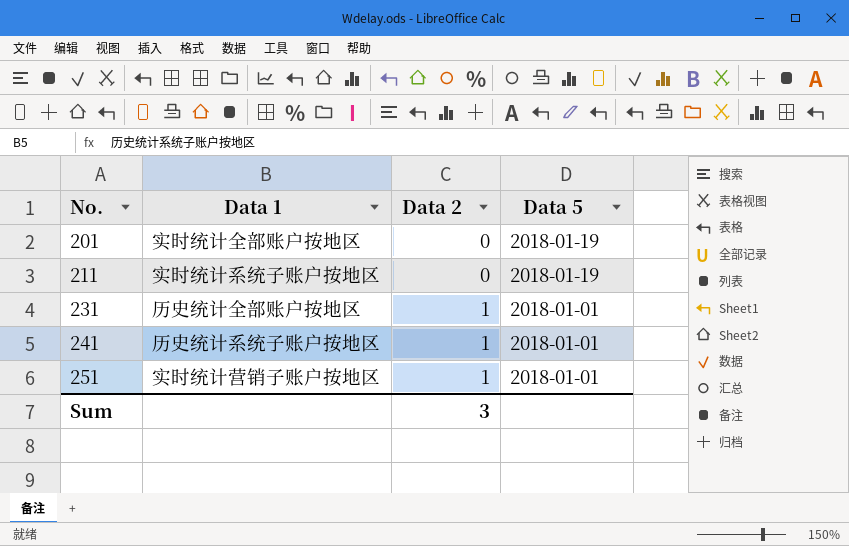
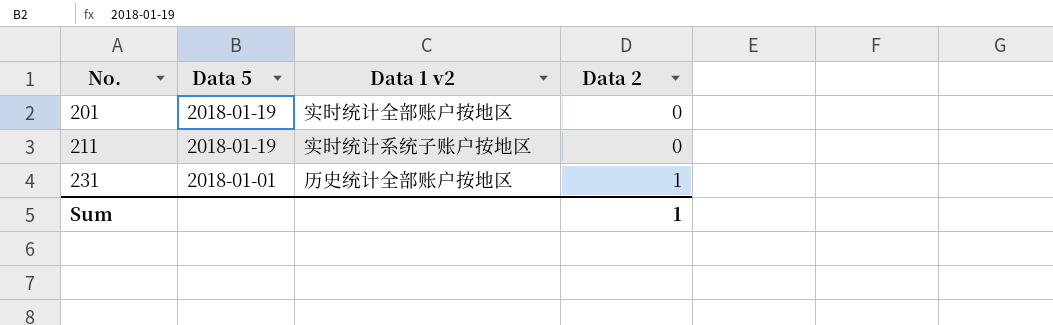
column Data 5 | position: 4 -> 2
column name: Data 1 -> Data 1 v2
row 241: 历史统计系统子账户按地区 | 1 | 2018-01-01 -> none
row 251: 实时统计营销子账户按地区 | 1 | 2018-01-01 -> none
Sum | Data 2: 3 -> 1

